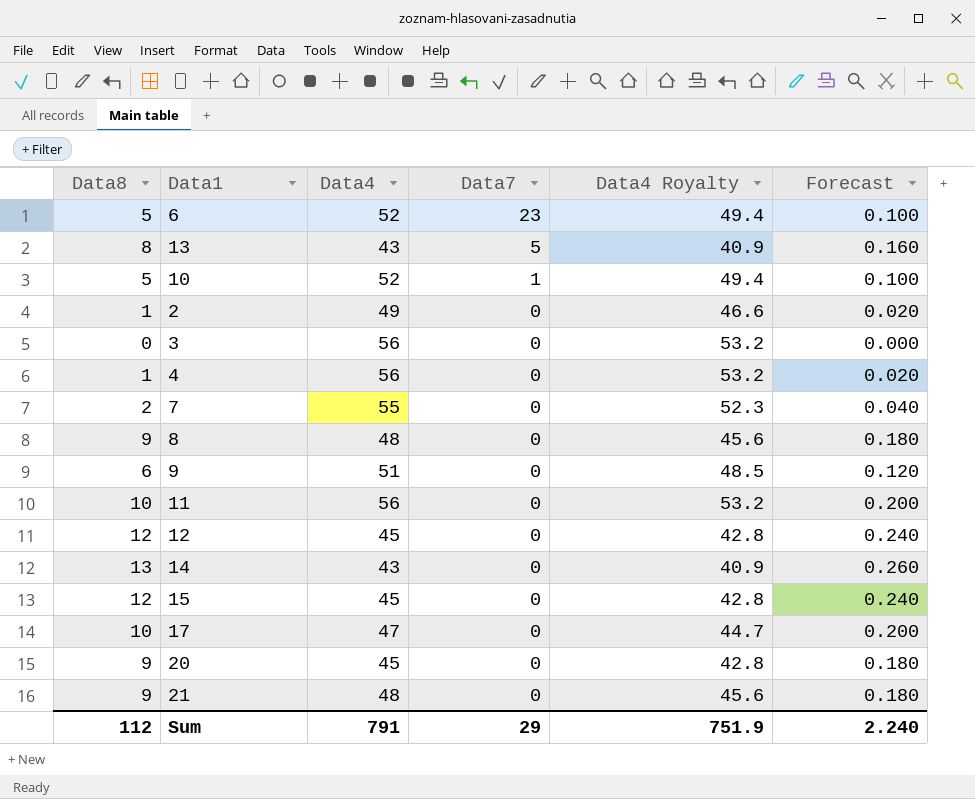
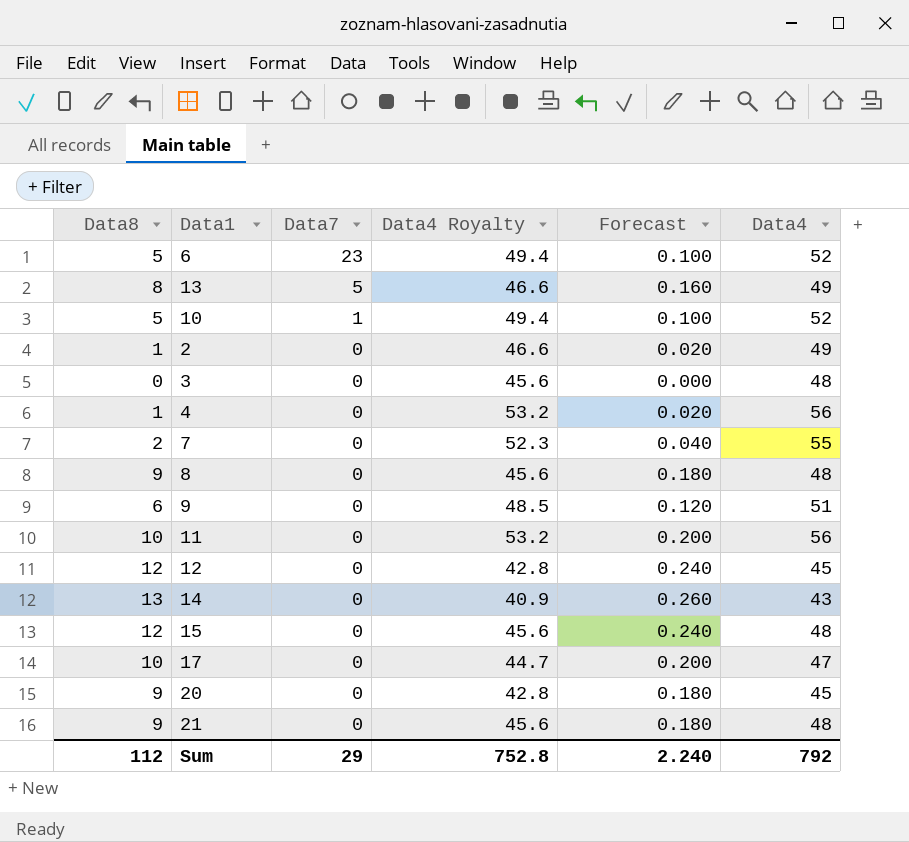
column Data4 | position: 3 -> 6
13 | Data4 Royalty: 40.9 -> 46.6
13 | Data4: 43 -> 49
3 | Data4 Royalty: 53.2 -> 45.6
3 | Data4: 56 -> 48
15 | Data4 Royalty: 42.8 -> 45.6
15 | Data4: 45 -> 48
Sum | Data4 Royalty: 751.9 -> 752.8
Sum | Data4: 791 -> 792

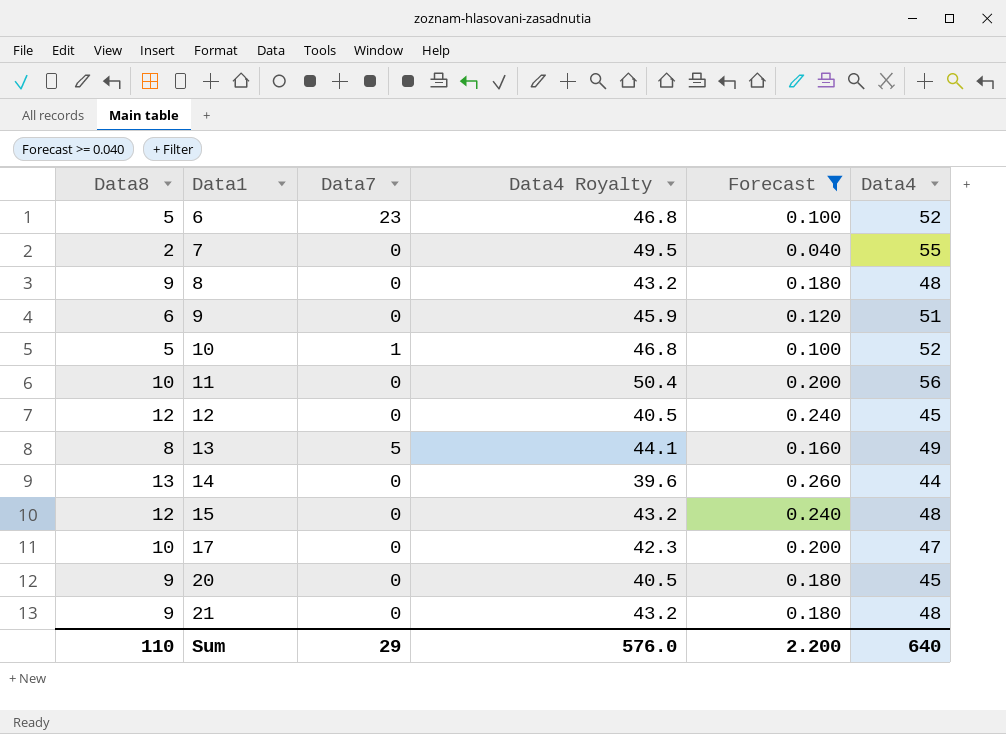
filter: none -> Forecast >= 0.040
row order: Data7 descending -> Data1 ascending
column Data4 Royalty | formula: [Data4] * 0.95 -> [Data4] * 0.9
14 | Data4: 43 -> 44
Sum | Data8: 112 -> 110
Sum | Data4 Royalty: 752.8 -> 576.0
Sum | Forecast: 2.240 -> 2.200
Sum | Data4: 792 -> 640

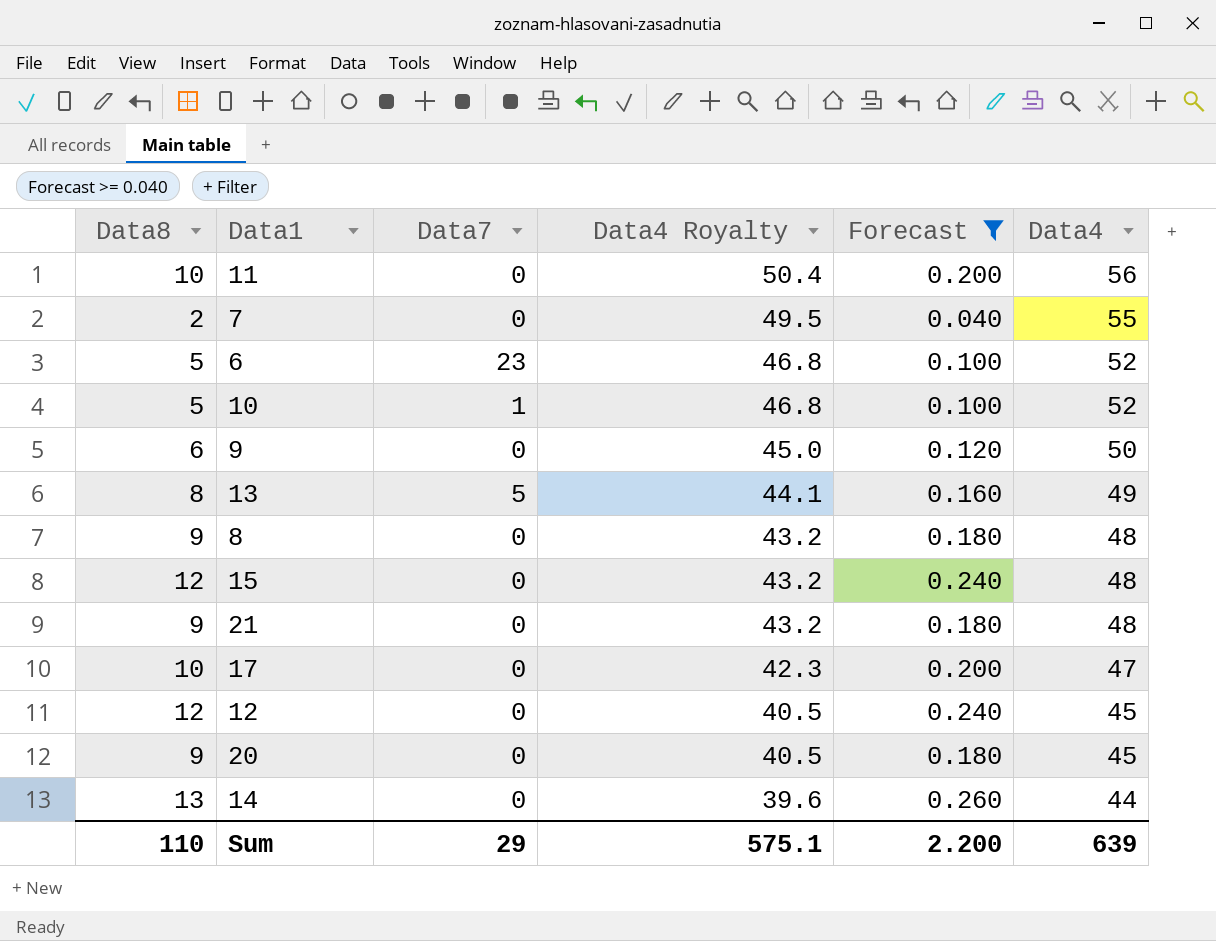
row order: Data1 ascending -> Data4 Royalty descending
9 | Data4 Royalty: 45.9 -> 45.0
9 | Data4: 51 -> 50
Sum | Data4 Royalty: 576.0 -> 575.1
Sum | Data4: 640 -> 639

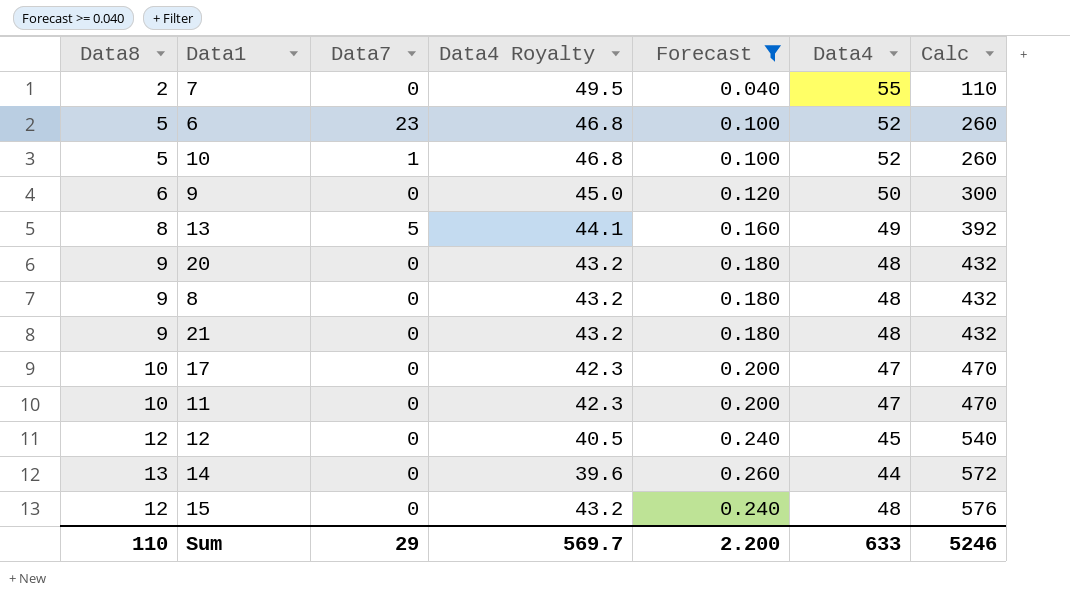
row order: Data4 Royalty descending -> Calc ascending
column Calc | formula: none -> [Data8] * [Data4]
20 | Data4 Royalty: 40.5 -> 43.2
20 | Data4: 45 -> 48
11 | Data4 Royalty: 50.4 -> 42.3
11 | Data4: 56 -> 47
Sum | Data4 Royalty: 575.1 -> 569.7
Sum | Data4: 639 -> 633

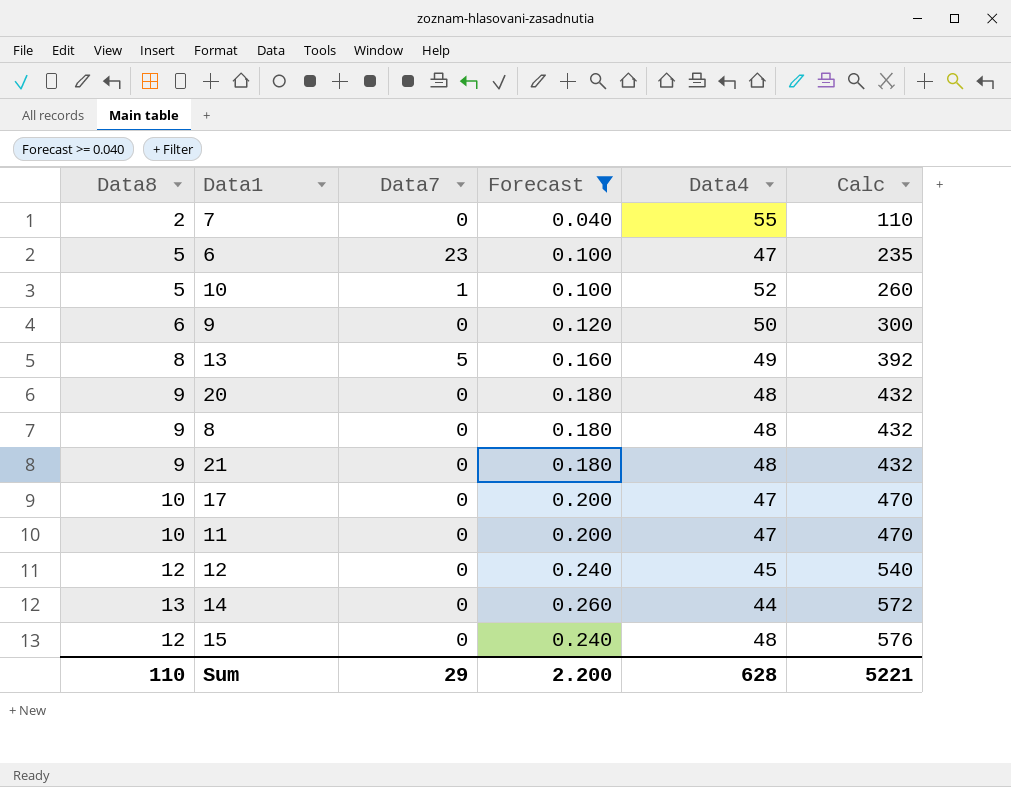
column Data4 Royalty | formula: [Data4] * 0.9 -> none
6 | Data4: 52 -> 47
6 | Calc: 260 -> 235
Sum | Data4: 633 -> 628
Sum | Calc: 5246 -> 5221

